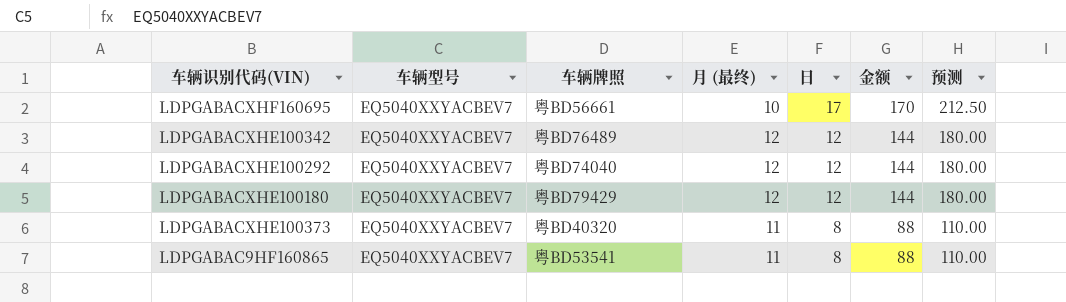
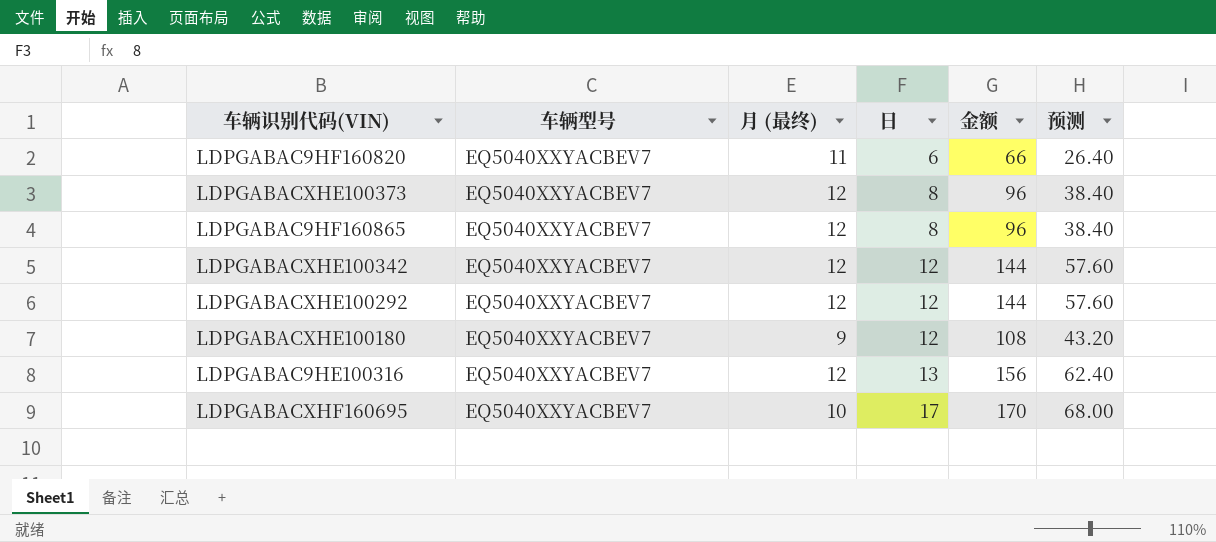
row order: 日 descending -> 日 ascending
column 车辆牌照 | position: 3 -> none
column 预测 | formula: [金额] * 1.25 -> [金额] * 0.4
row LDPGABAC9HF160820: none -> EQ5040XXYACBEV7 | 11 | 6 | 66 | 26.40
LDPGABACXHE100373 | 月 (最终): 11 -> 12
LDPGABACXHE100373 | 金额: 88 -> 96
LDPGABAC9HF160865 | 月 (最终): 11 -> 12
LDPGABAC9HF160865 | 金额: 88 -> 96
LDPGABACXHE100180 | 月 (最终): 12 -> 9
LDPGABACXHE100180 | 金额: 144 -> 108
row LDPGABAC9HE100316: none -> EQ5040XXYACBEV7 | 12 | 13 | 156 | 62.40

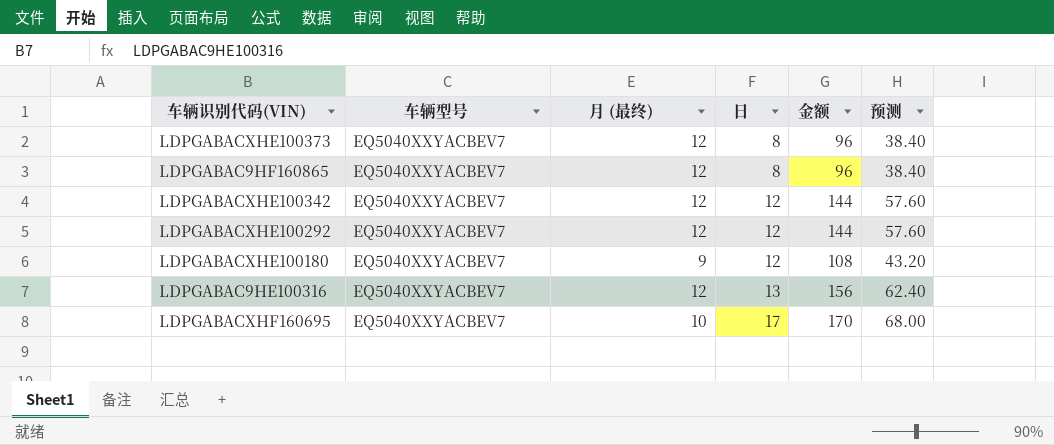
row LDPGABAC9HF160820: EQ5040XXYACBEV7 | 11 | 6 | 66 | 26.40 -> none

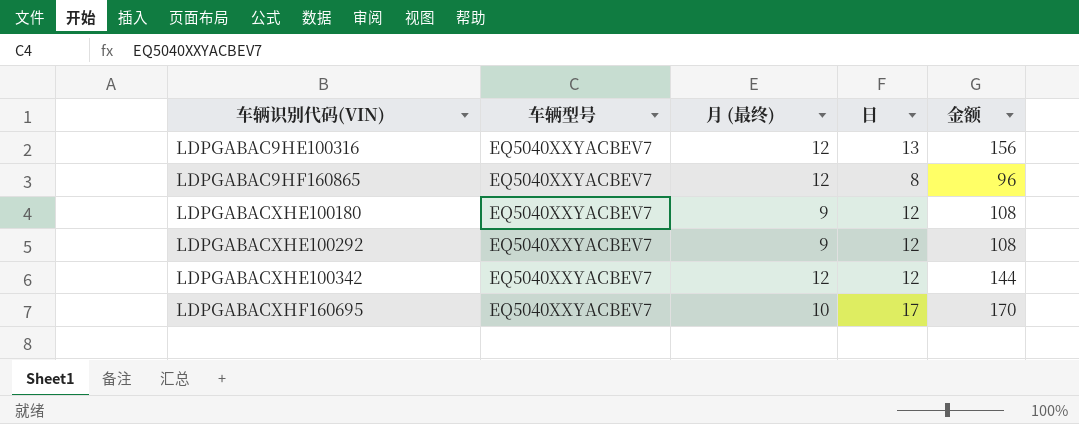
row order: 日 ascending -> 车辆识别代码(VIN) ascending
column 预测 | formula: [金额] * 0.4 -> none
row LDPGABACXHE100373: EQ5040XXYACBEV7 | 12 | 8 | 96 | 38.40 -> none
LDPGABACXHE100292 | 月 (最终): 12 -> 9
LDPGABACXHE100292 | 金额: 144 -> 108

